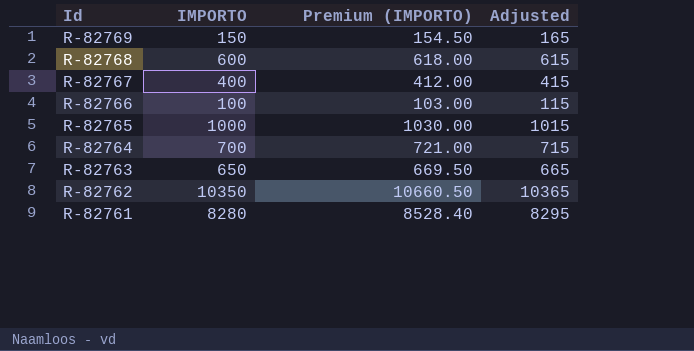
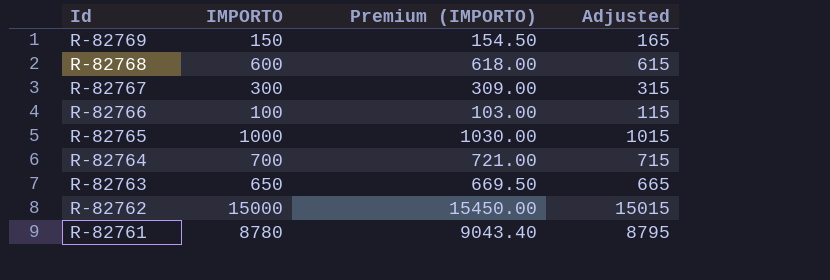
R-82767 | IMPORTO: 400 -> 300
R-82767 | Premium (IMPORTO): 412.00 -> 309.00
R-82767 | Adjusted: 415 -> 315
R-82762 | IMPORTO: 10350 -> 15000
R-82762 | Premium (IMPORTO): 10660.50 -> 15450.00
R-82762 | Adjusted: 10365 -> 15015
R-82761 | IMPORTO: 8280 -> 8780
R-82761 | Premium (IMPORTO): 8528.40 -> 9043.40
R-82761 | Adjusted: 8295 -> 8795

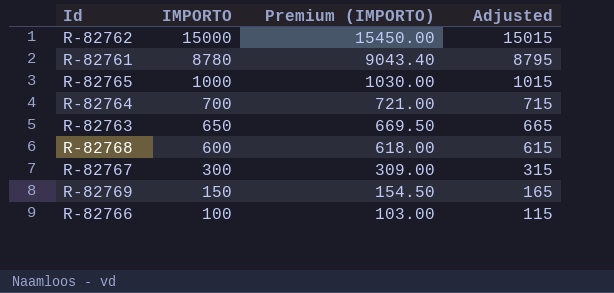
row order: Id descending -> IMPORTO descending

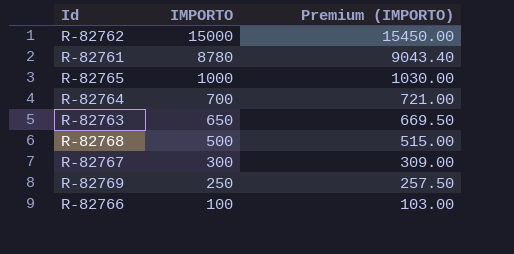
column Adjusted | formula: [IMPORTO] + 15 -> none
R-82768 | IMPORTO: 600 -> 500
R-82768 | Premium (IMPORTO): 618.00 -> 515.00
R-82769 | IMPORTO: 150 -> 250
R-82769 | Premium (IMPORTO): 154.50 -> 257.50

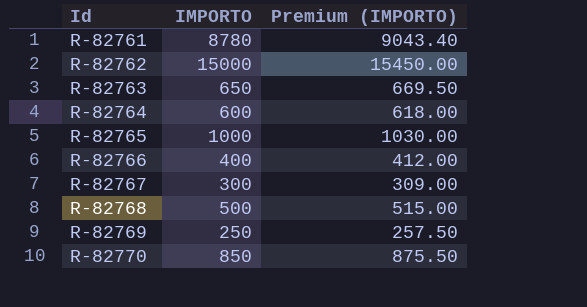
row order: IMPORTO descending -> Id ascending
R-82764 | IMPORTO: 700 -> 600
R-82764 | Premium (IMPORTO): 721.00 -> 618.00
R-82766 | IMPORTO: 100 -> 400
R-82766 | Premium (IMPORTO): 103.00 -> 412.00
row R-82770: none -> 850 | 875.50

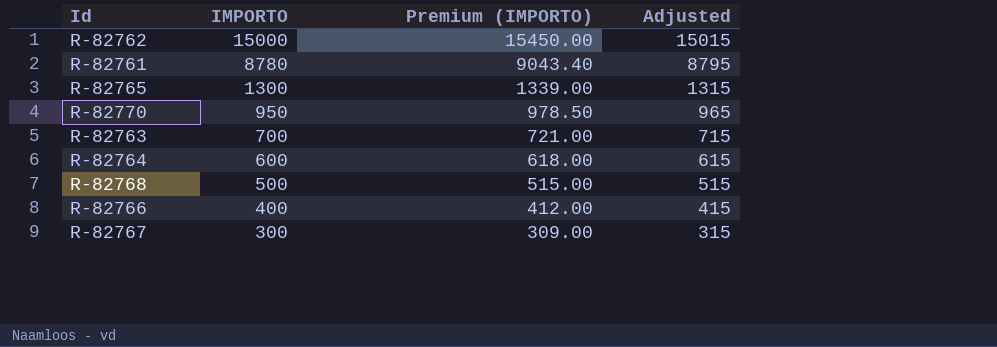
row order: Id ascending -> IMPORTO descending
column Adjusted | formula: none -> [IMPORTO] + 15
row R-82769: 250 | 257.50 -> none
R-82765 | IMPORTO: 1000 -> 1300
R-82765 | Premium (IMPORTO): 1030.00 -> 1339.00
R-82770 | IMPORTO: 850 -> 950
R-82770 | Premium (IMPORTO): 875.50 -> 978.50
R-82763 | IMPORTO: 650 -> 700
R-82763 | Premium (IMPORTO): 669.50 -> 721.00

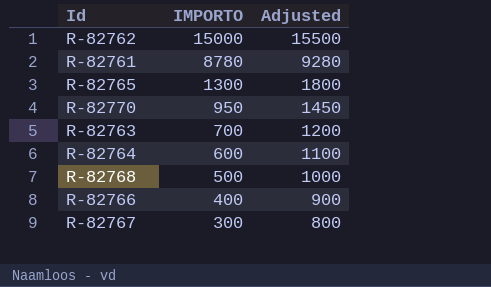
column Premium (IMPORTO) | formula: [IMPORTO] * 1.03 -> none
column Adjusted | formula: [IMPORTO] + 15 -> [IMPORTO] + 500

